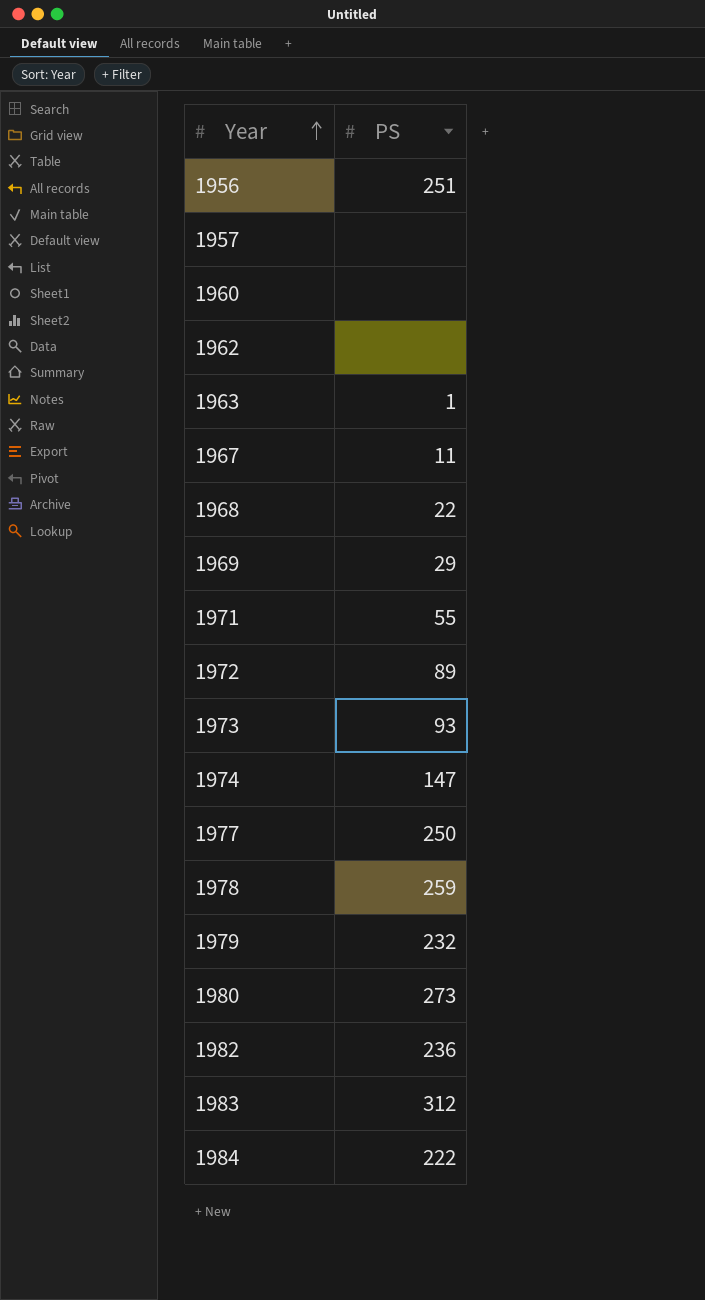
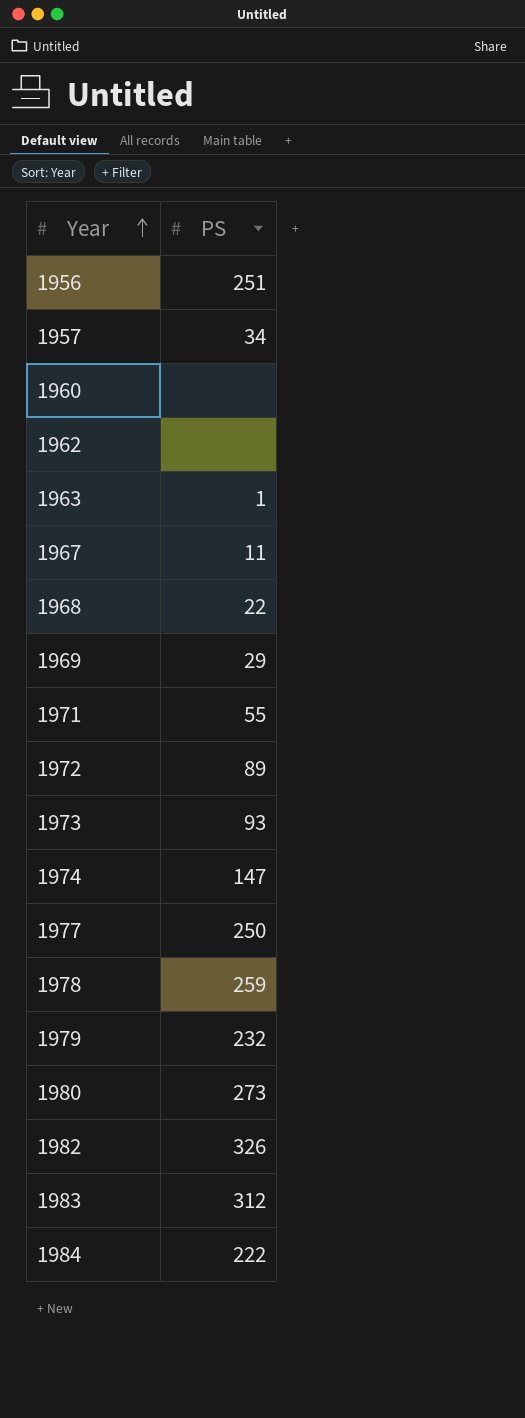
1957 | PS: none -> 34
1982 | PS: 236 -> 326

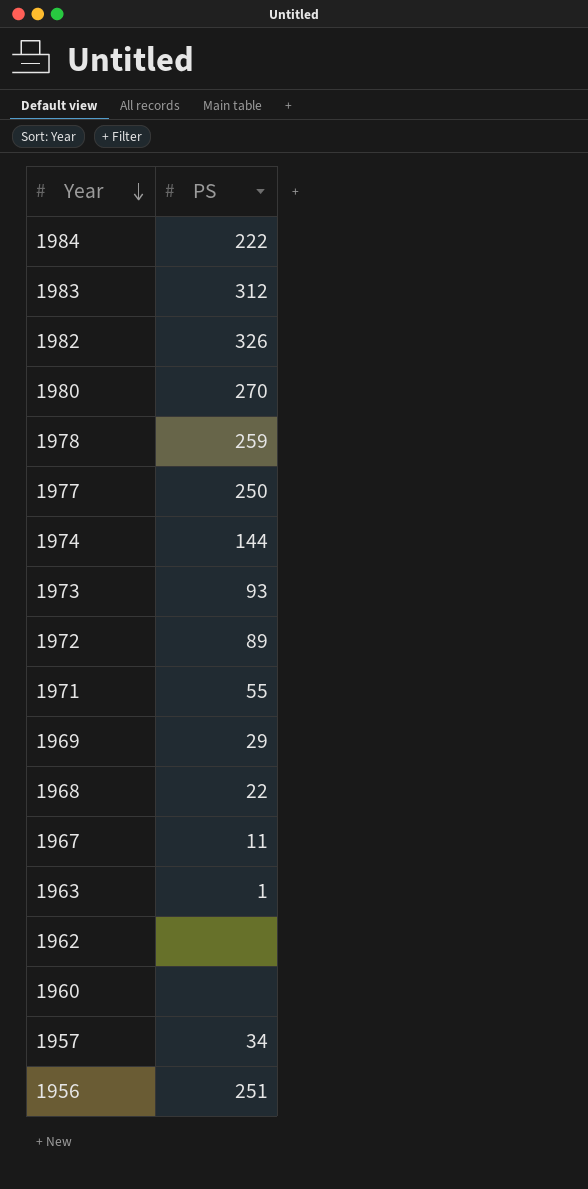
row order: Year ascending -> Year descending
row 1979: 232 -> none
1980 | PS: 273 -> 270
1974 | PS: 147 -> 144

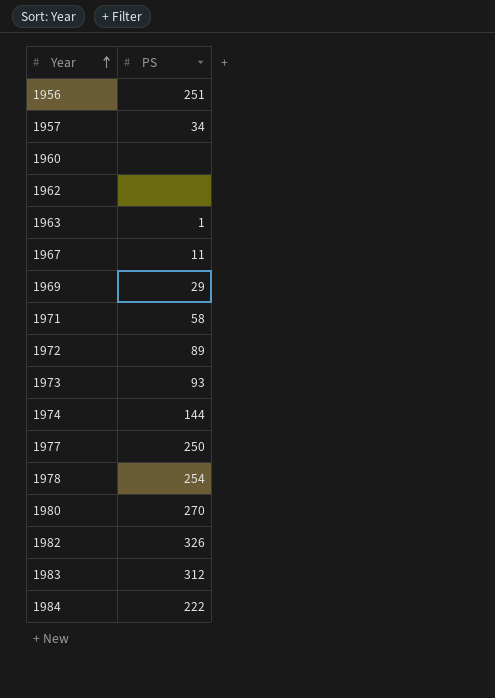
row order: Year descending -> Year ascending
row 1968: 22 -> none
1971 | PS: 55 -> 58
1978 | PS: 259 -> 254

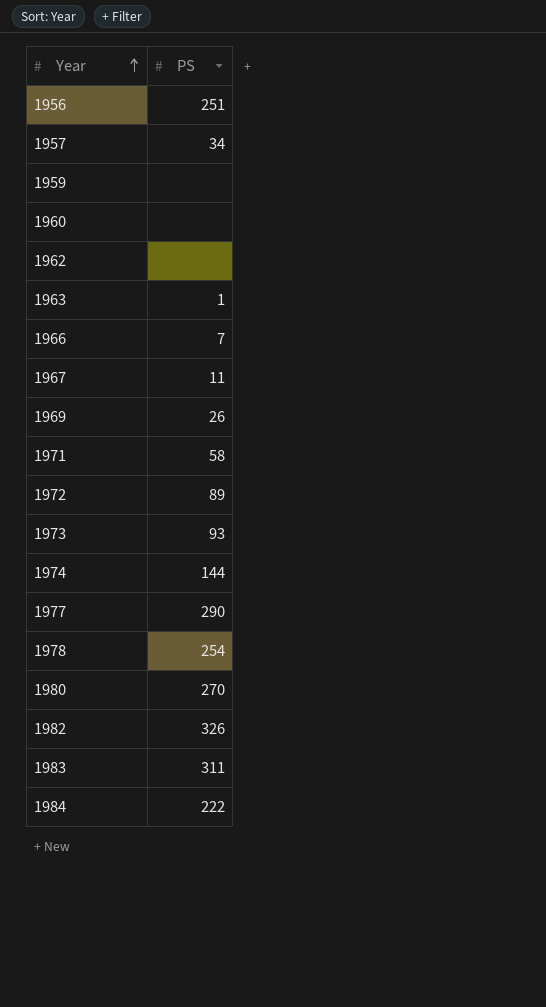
row 1959: none -> none
row 1966: none -> 7
1969 | PS: 29 -> 26
1977 | PS: 250 -> 290
1983 | PS: 312 -> 311

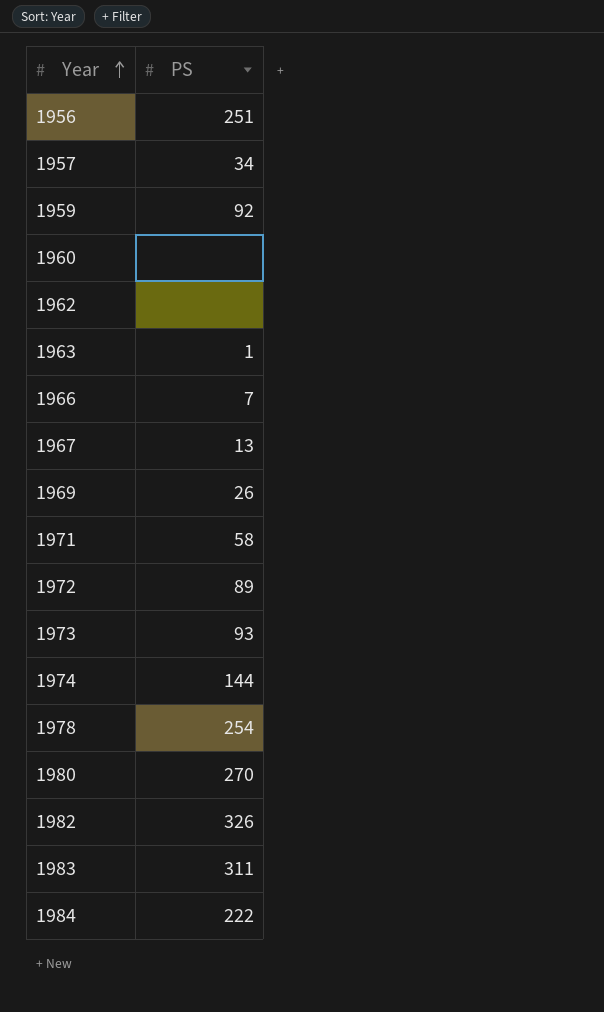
row 1977: 290 -> none
1959 | PS: none -> 92
1967 | PS: 11 -> 13

